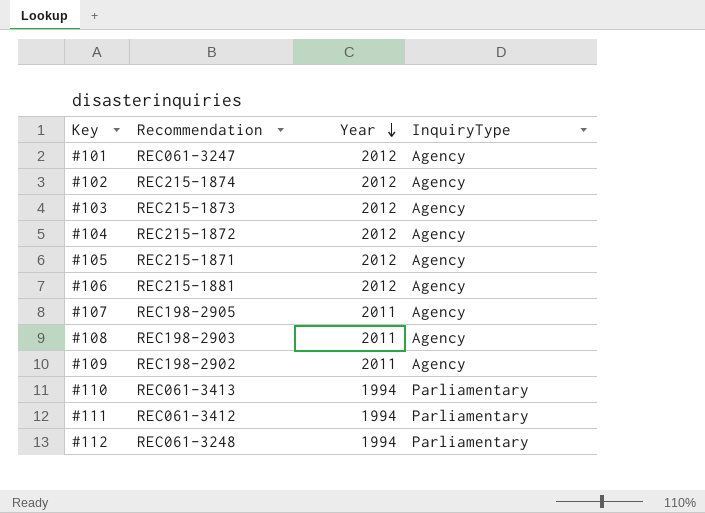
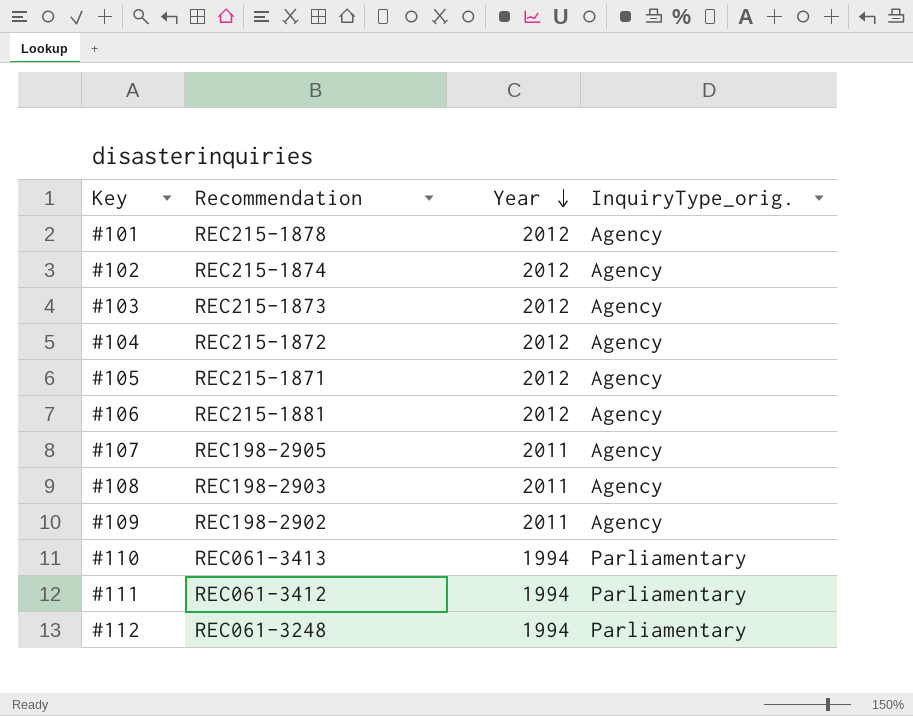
column name: InquiryType -> InquiryType_orig.
#101 | Recommendation: REC061-3247 -> REC215-1878

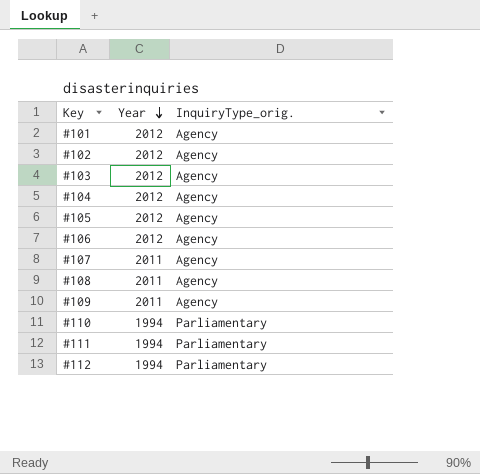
column Recommendation | position: 2 -> none

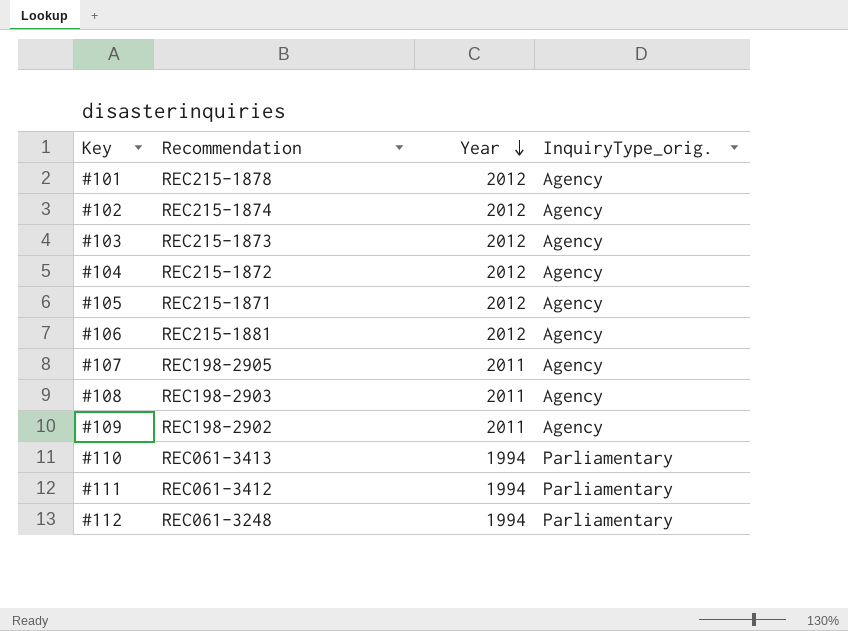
column Recommendation | position: none -> 2

